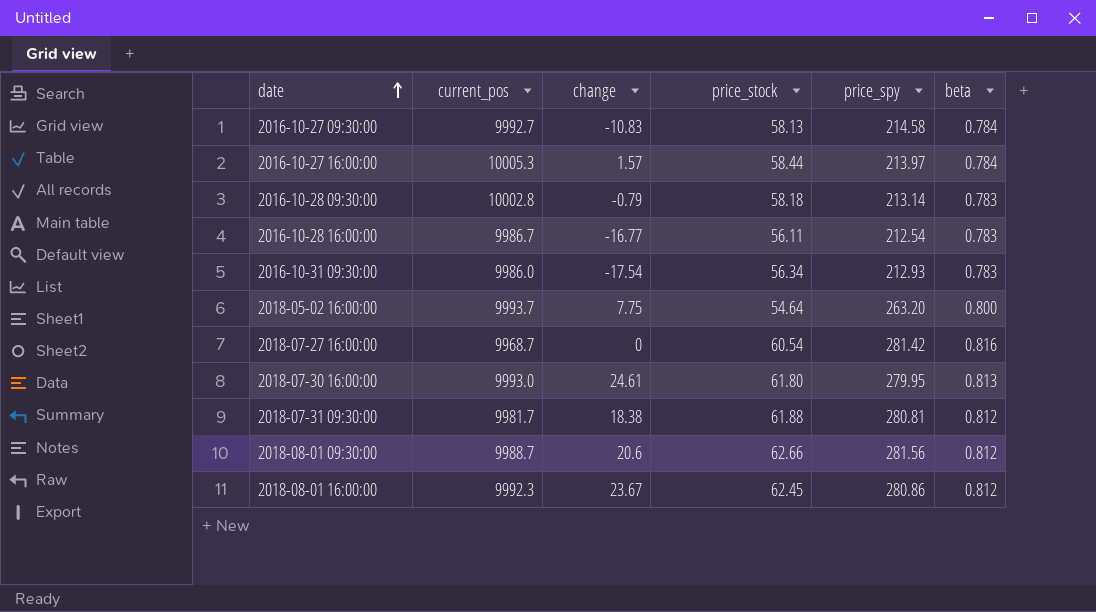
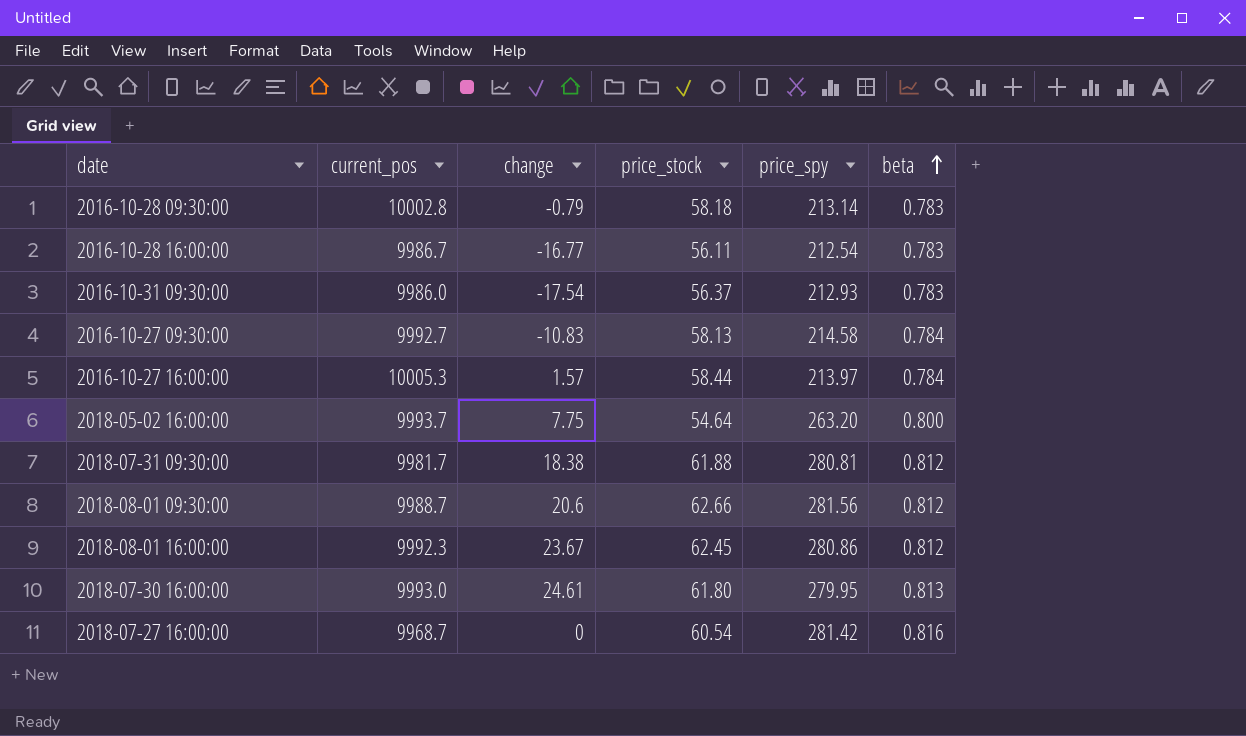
row order: date ascending -> beta ascending
2016-10-31 09:30:00 | price_stock: 56.34 -> 56.37

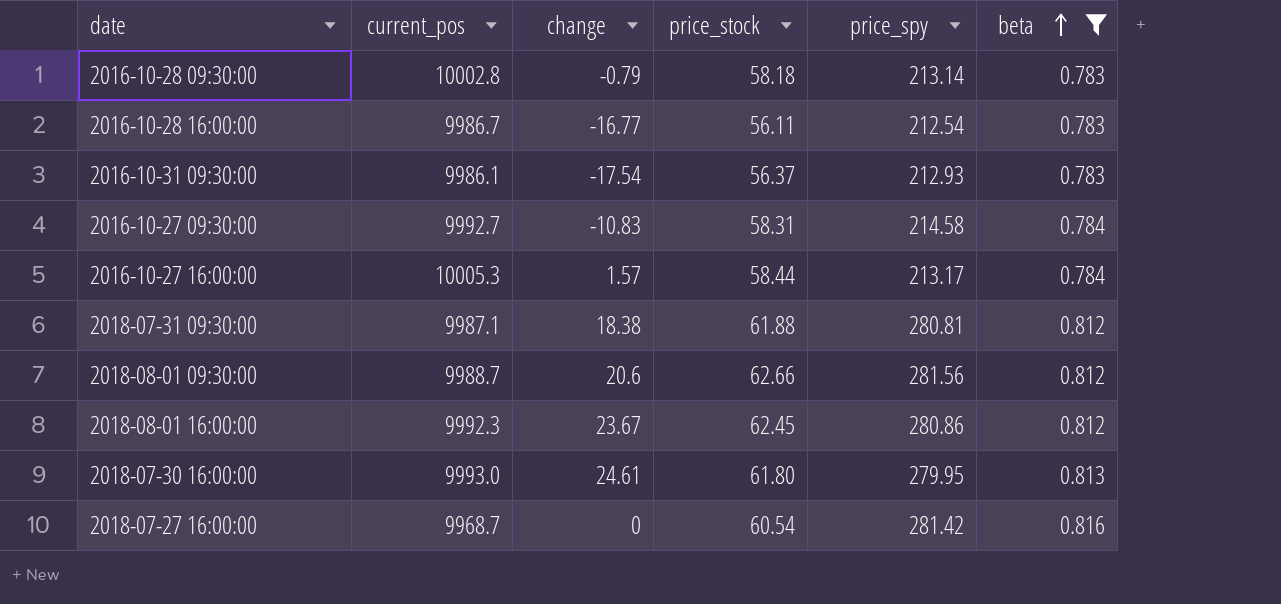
filter: none -> beta != 0.800
2016-10-31 09:30:00 | current_pos: 9986.0 -> 9986.1
2016-10-27 09:30:00 | price_stock: 58.13 -> 58.31
2016-10-27 16:00:00 | price_spy: 213.97 -> 213.17
2018-07-31 09:30:00 | current_pos: 9981.7 -> 9987.1

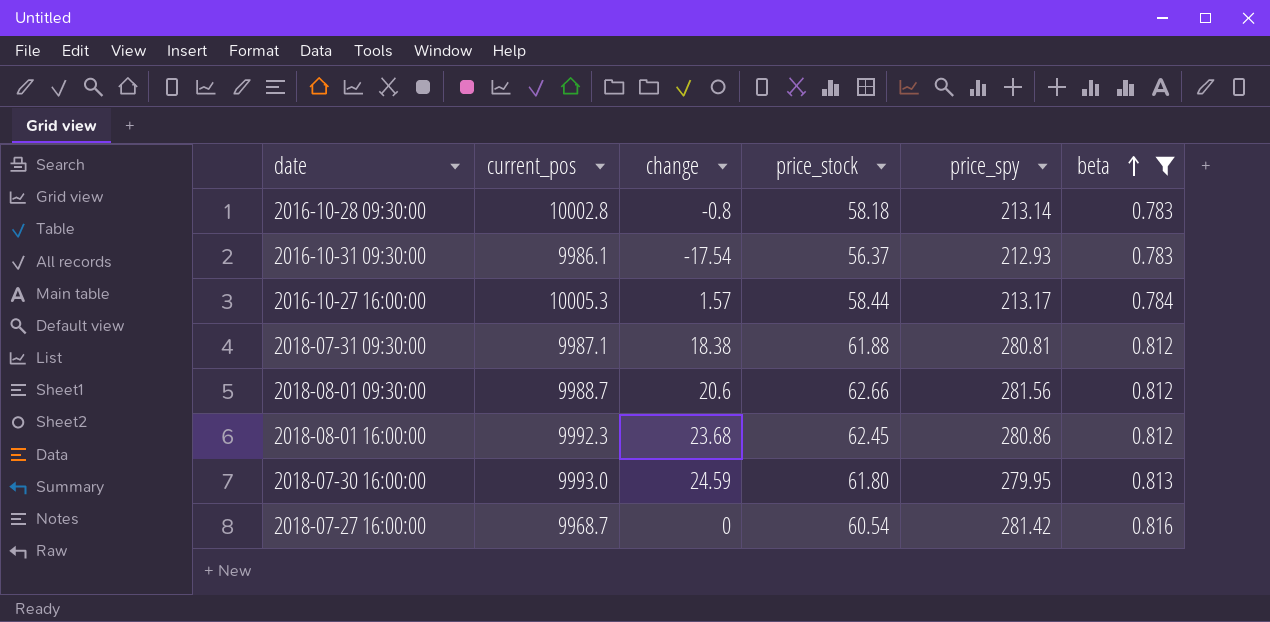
row 2016-10-28 16:00:00: 9986.7 | -16.77 | 56.11 | 212.54 | 0.783 -> none
row 2016-10-27 09:30:00: 9992.7 | -10.83 | 58.31 | 214.58 | 0.784 -> none
2016-10-28 09:30:00 | change: -0.79 -> -0.8
2018-08-01 16:00:00 | change: 23.67 -> 23.68
2018-07-30 16:00:00 | change: 24.61 -> 24.59

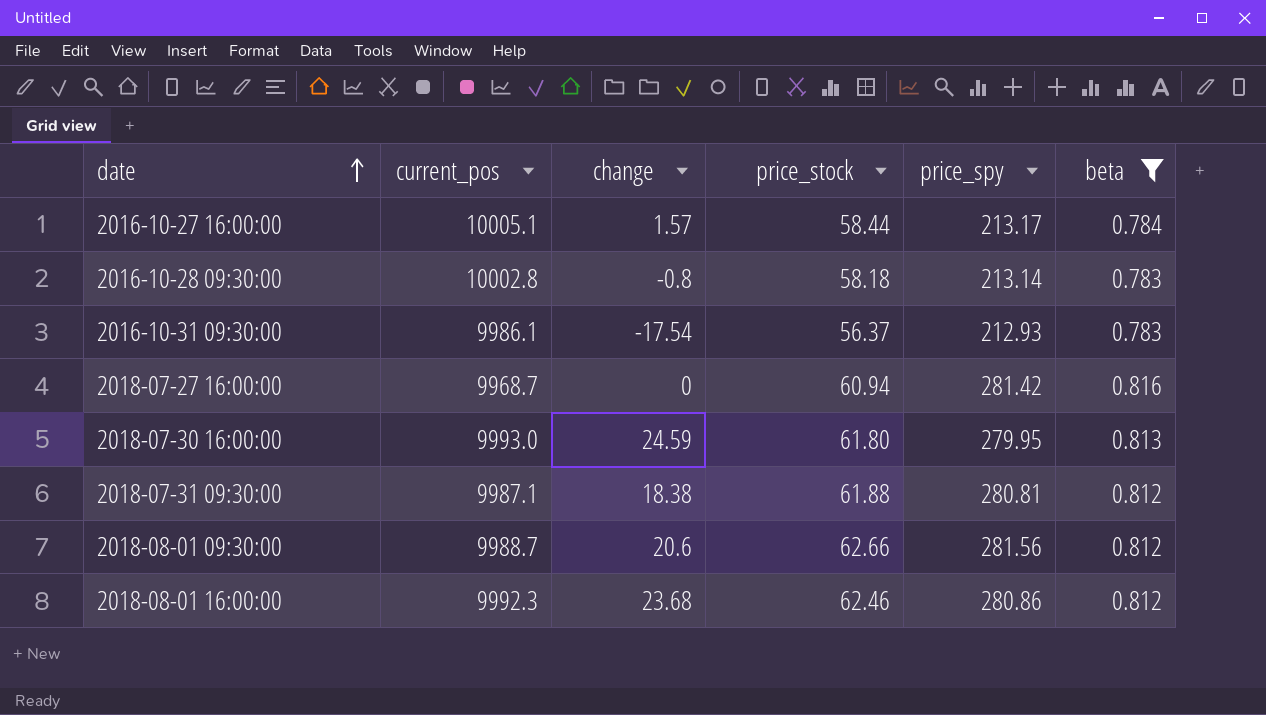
row order: beta ascending -> date ascending
2016-10-27 16:00:00 | current_pos: 10005.3 -> 10005.1
2018-07-27 16:00:00 | price_stock: 60.54 -> 60.94
2018-08-01 16:00:00 | price_stock: 62.45 -> 62.46

